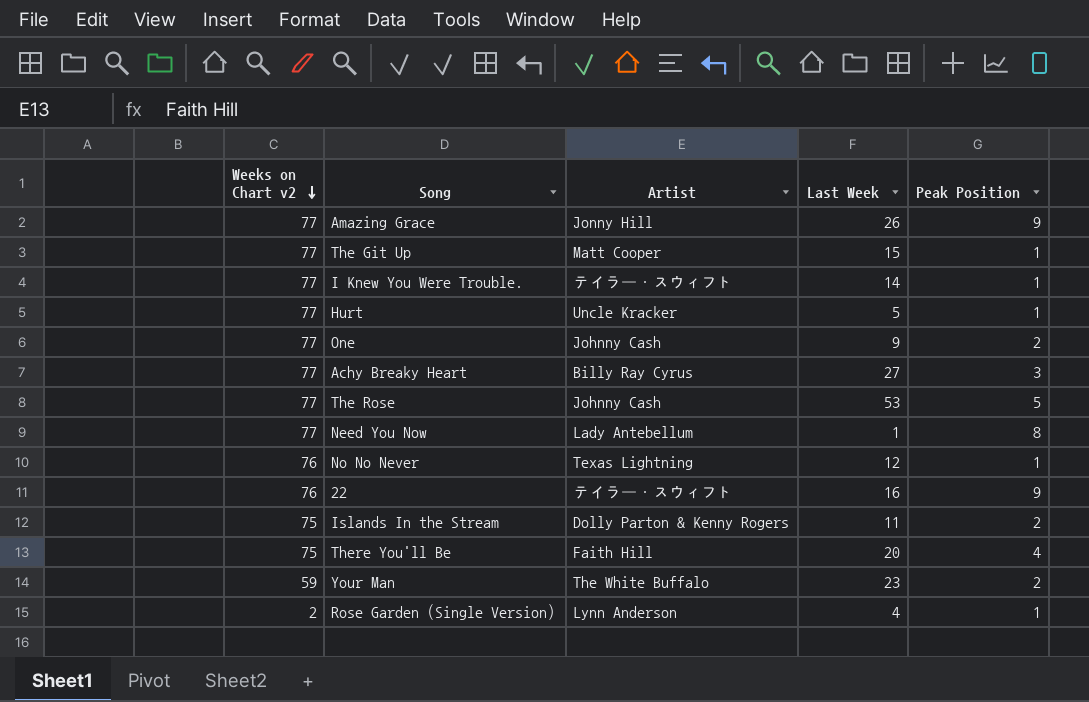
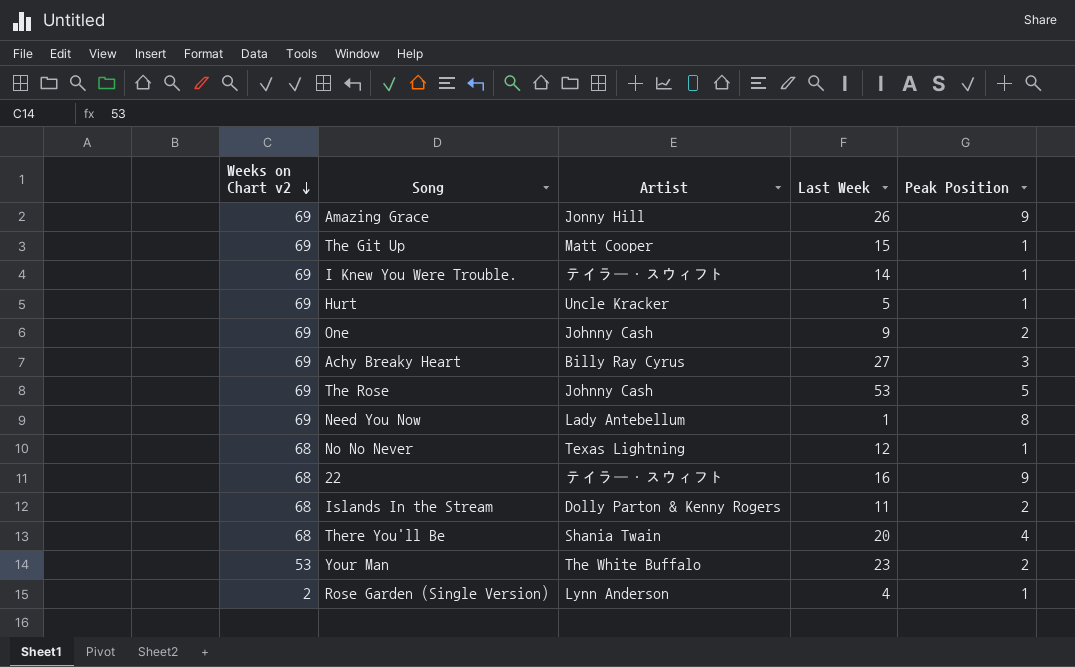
Amazing Grace | Weeks on Chart v2: 77 -> 69
The Git Up | Weeks on Chart v2: 77 -> 69
I Knew You Were Trouble. | Weeks on Chart v2: 77 -> 69
Hurt | Weeks on Chart v2: 77 -> 69
One | Weeks on Chart v2: 77 -> 69
Achy Breaky Heart | Weeks on Chart v2: 77 -> 69
The Rose | Weeks on Chart v2: 77 -> 69
Need You Now | Weeks on Chart v2: 77 -> 69
No No Never | Weeks on Chart v2: 76 -> 68
22 | Weeks on Chart v2: 76 -> 68
Islands In the Stream | Weeks on Chart v2: 75 -> 68
There You'll Be | Weeks on Chart v2: 75 -> 68
There You'll Be | Artist: Faith Hill -> Shania Twain
Your Man | Weeks on Chart v2: 59 -> 53

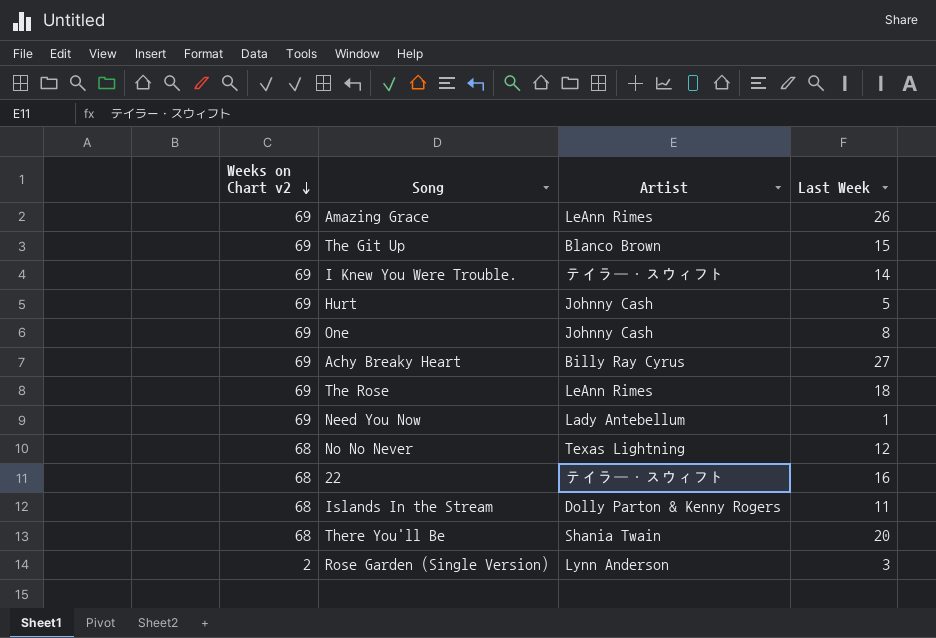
column Peak Position | position: 5 -> none
row Your Man: 53 | The White Buffalo | 23 | 2 -> none
Amazing Grace | Artist: Jonny Hill -> LeAnn Rimes
The Git Up | Artist: Matt Cooper -> Blanco Brown
Hurt | Artist: Uncle Kracker -> Johnny Cash
One | Last Week: 9 -> 8
The Rose | Artist: Johnny Cash -> LeAnn Rimes
The Rose | Last Week: 53 -> 18
Rose Garden (Single Version) | Last Week: 4 -> 3

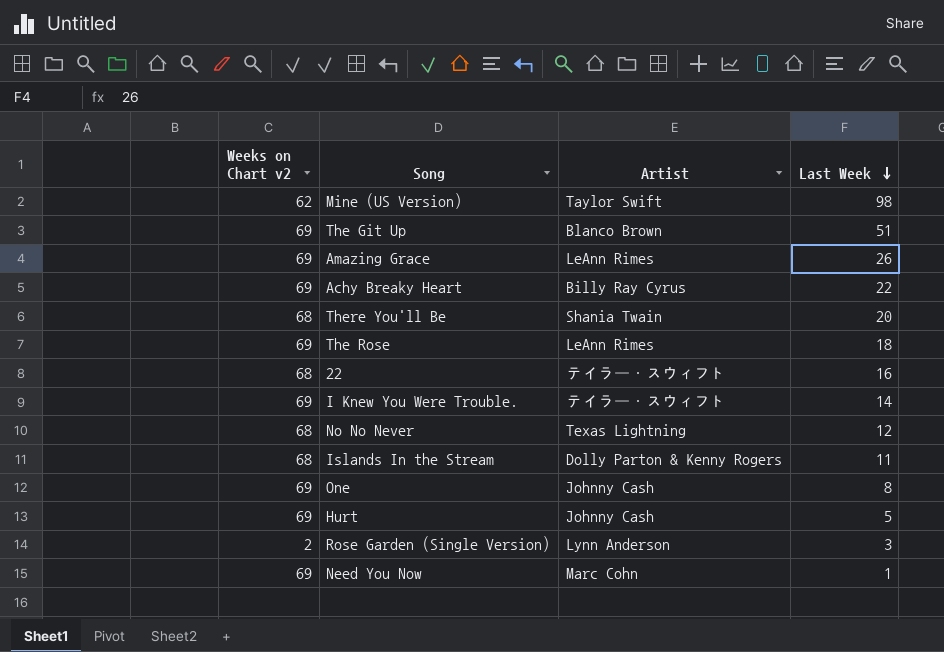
row order: Weeks on Chart v2 descending -> Last Week descending
row Mine (US Version): none -> 62 | Taylor Swift | 98
The Git Up | Last Week: 15 -> 51
Achy Breaky Heart | Last Week: 27 -> 22
Need You Now | Artist: Lady Antebellum -> Marc Cohn

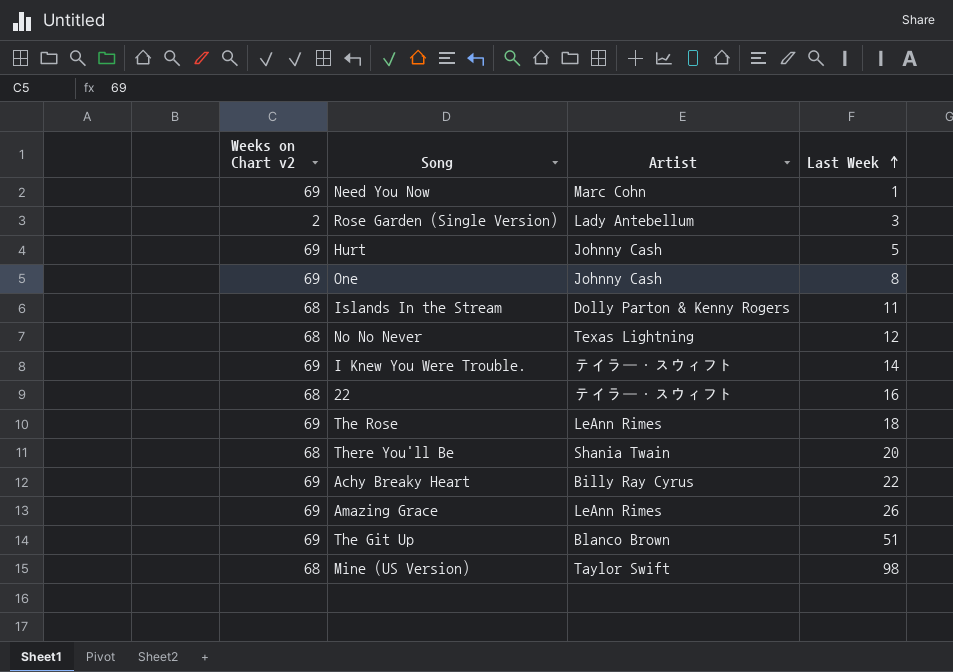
row order: Last Week descending -> Last Week ascending
Rose Garden (Single Version) | Artist: Lynn Anderson -> Lady Antebellum
Mine (US Version) | Weeks on Chart v2: 62 -> 68

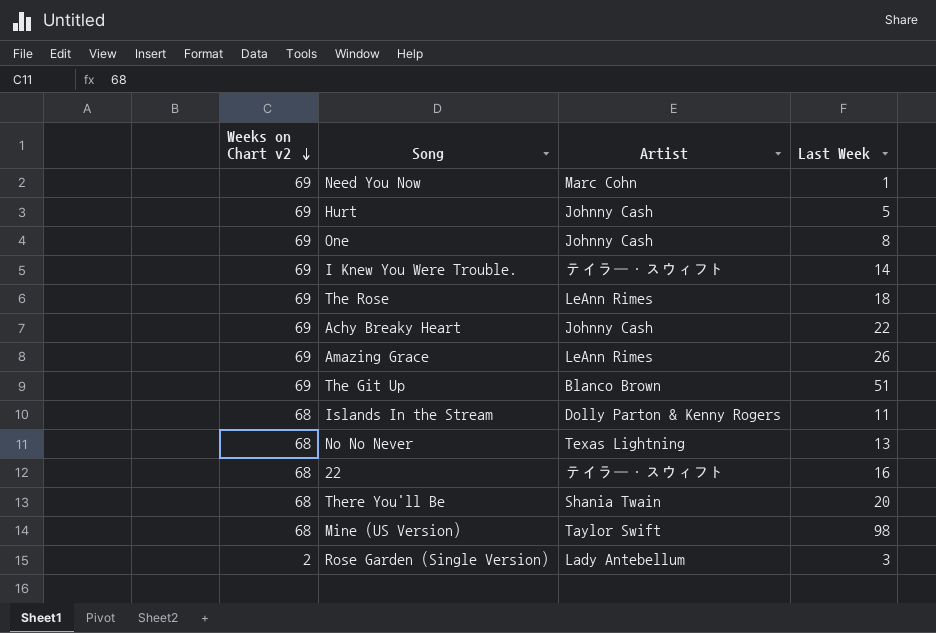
row order: Last Week ascending -> Weeks on Chart v2 descending
Achy Breaky Heart | Artist: Billy Ray Cyrus -> Johnny Cash
No No Never | Last Week: 12 -> 13

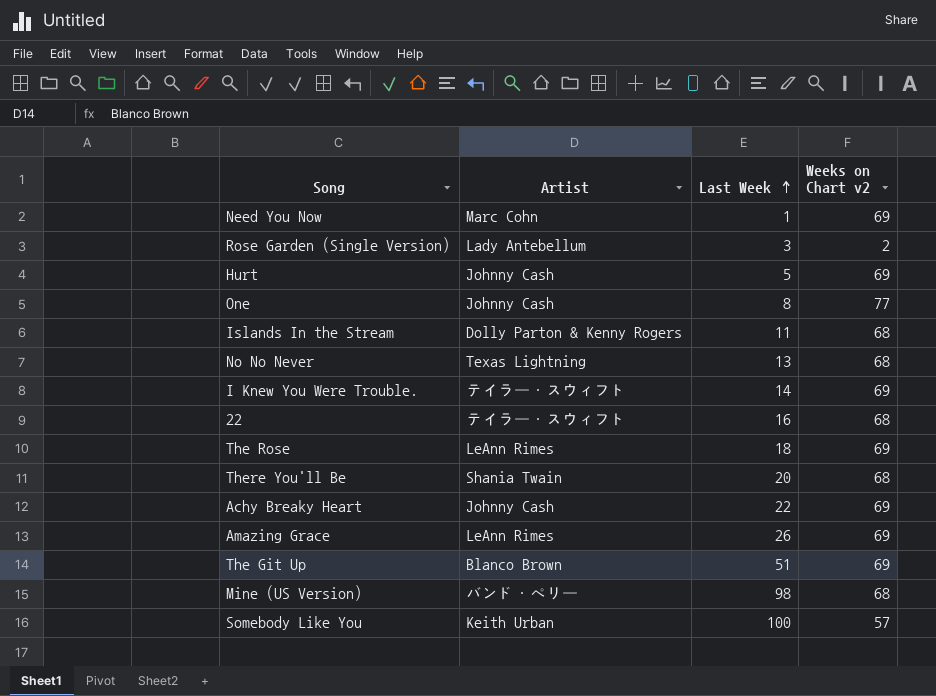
row order: Weeks on Chart v2 descending -> Last Week ascending
column Weeks on Chart v2 | position: 1 -> 4
One | Weeks on Chart v2: 69 -> 77
Mine (US Version) | Artist: Taylor Swift -> バンド・ペリー
row Somebody Like You: none -> Keith Urban | 100 | 57

